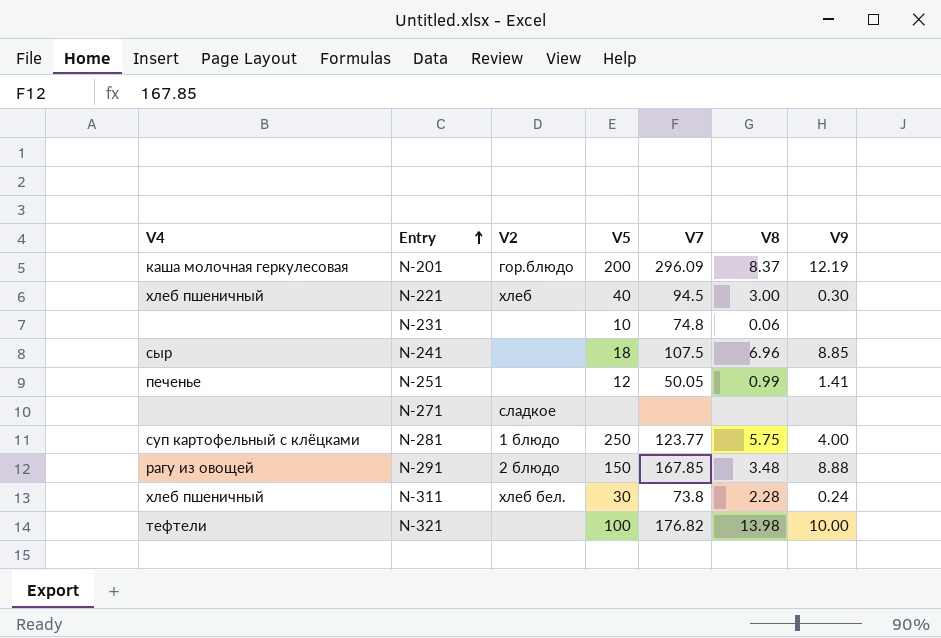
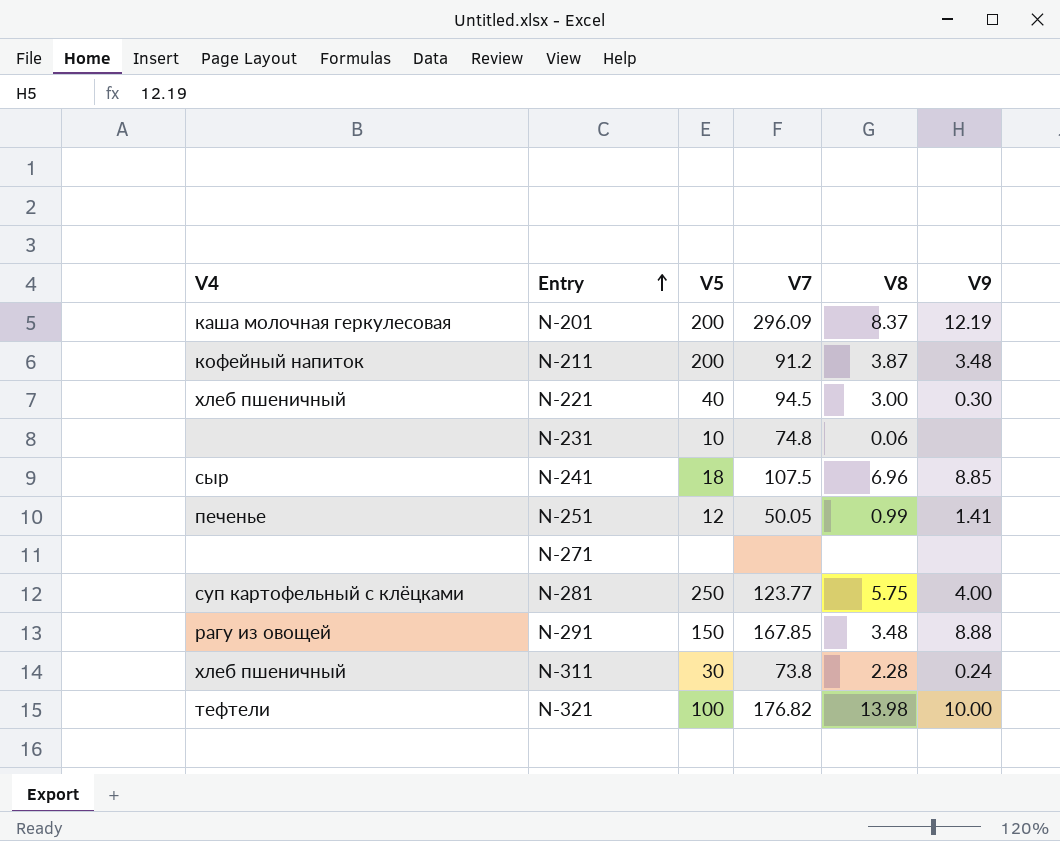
column V2 | position: 3 -> none
row N-211: none -> кофейный напиток | 200 | 91.2 | 3.87 | 3.48

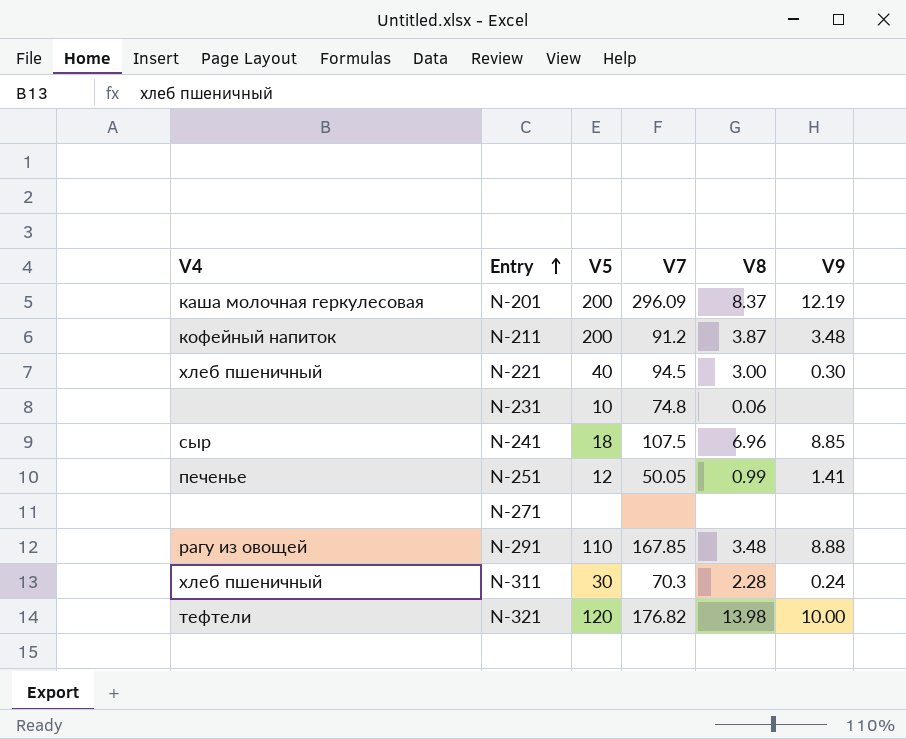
row N-281: суп картофельный с клёцками | 250 | 123.77 | 5.75 | 4.00 -> none
N-291 | V5: 150 -> 110
N-311 | V7: 73.8 -> 70.3
N-321 | V5: 100 -> 120

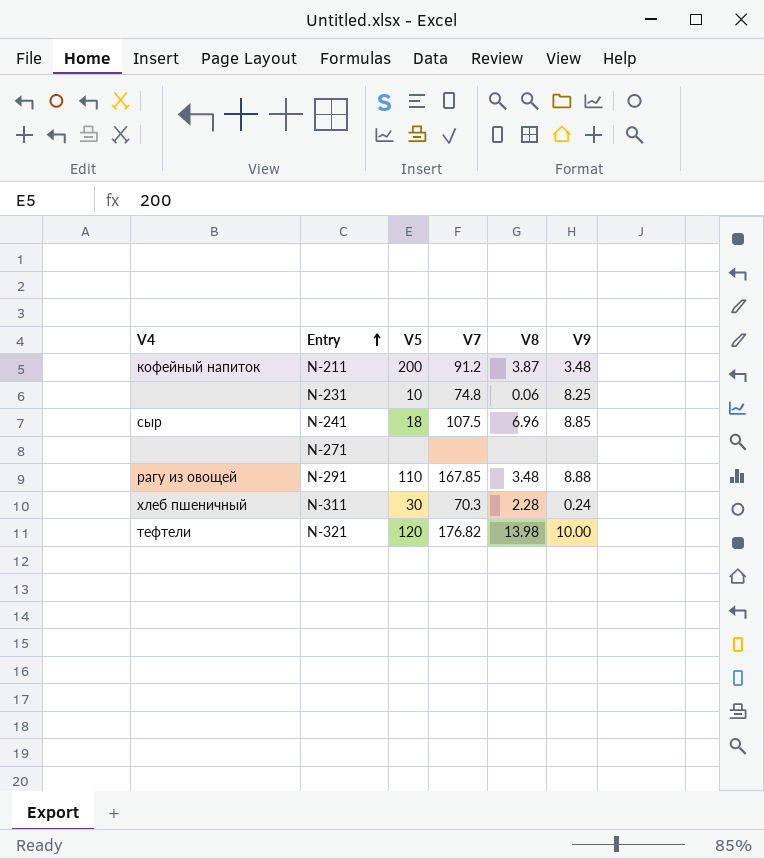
row N-201: каша молочная геркулесовая | 200 | 296.09 | 8.37 | 12.19 -> none
row N-221: хлеб пшеничный | 40 | 94.5 | 3.00 | 0.30 -> none
row N-251: печенье | 12 | 50.05 | 0.99 | 1.41 -> none
N-231 | V9: none -> 8.25

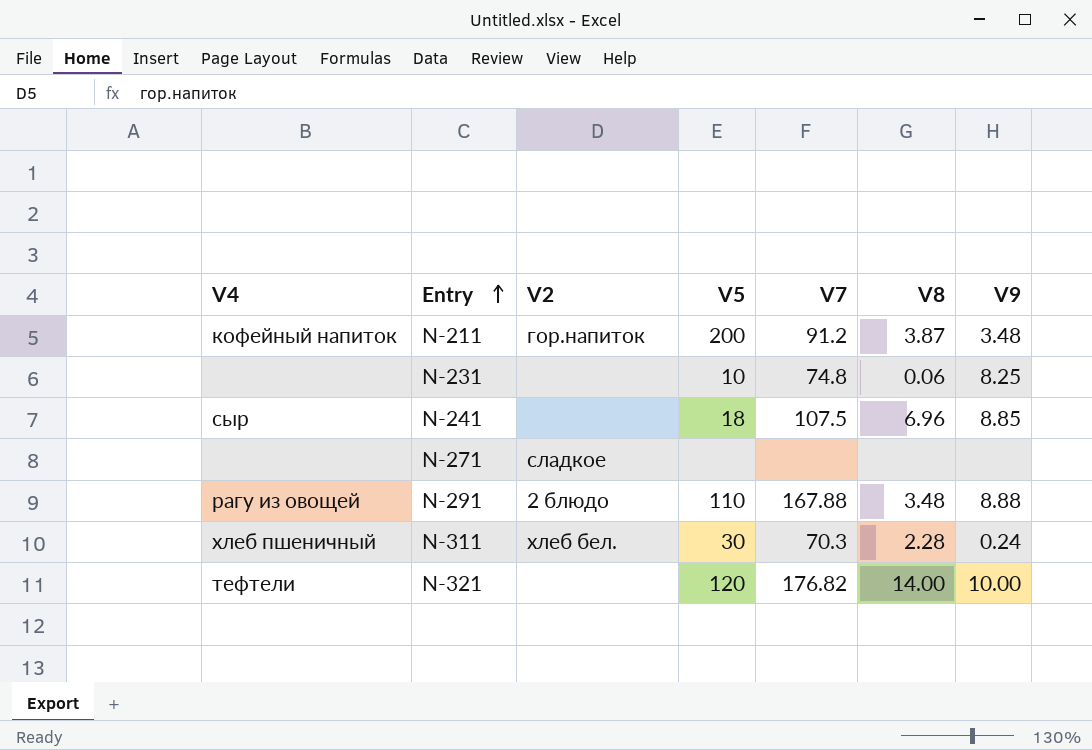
column V2 | position: none -> 3
N-291 | V7: 167.85 -> 167.88
N-321 | V8: 13.98 -> 14.00

